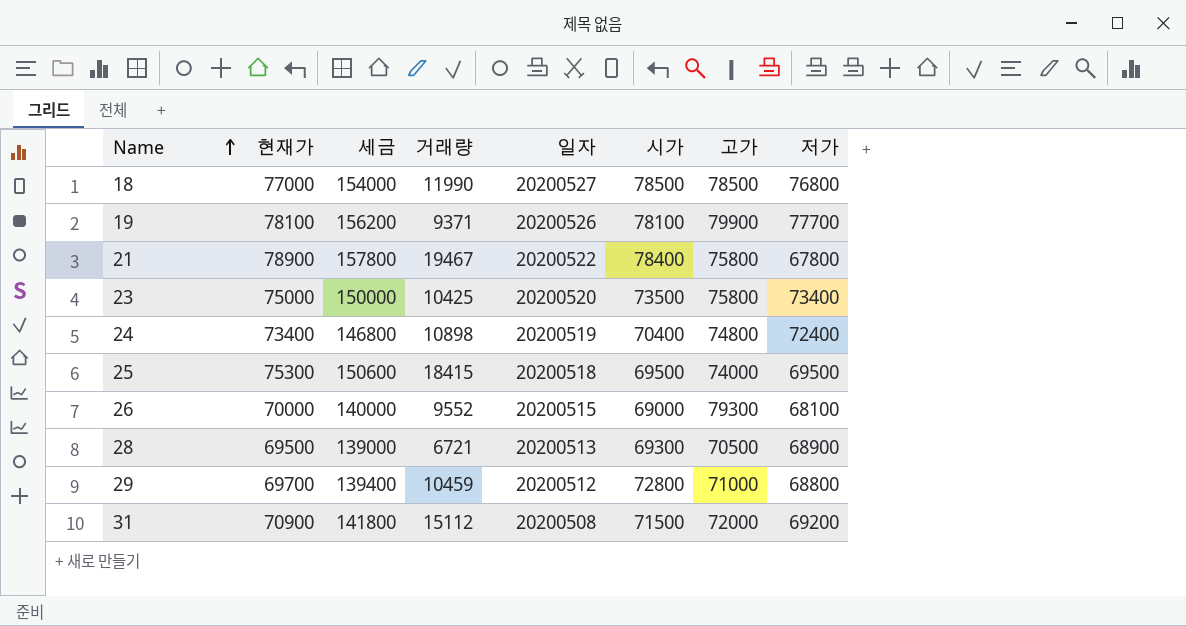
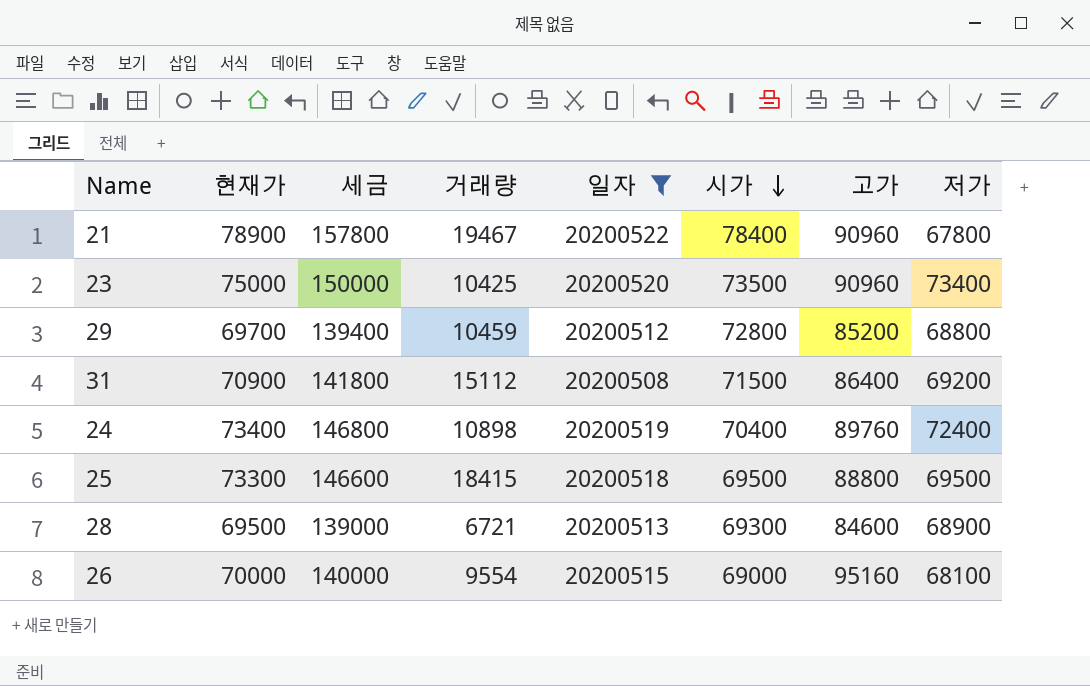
filter: none -> 일자 <= 20200522
row order: Name ascending -> 시가 descending
21 | 고가: 75800 -> 90960
23 | 고가: 75800 -> 90960
29 | 고가: 71000 -> 85200
31 | 고가: 72000 -> 86400
24 | 고가: 74800 -> 89760
25 | 현재가: 75300 -> 73300
25 | 세금: 150600 -> 146600
25 | 고가: 74000 -> 88800
28 | 고가: 70500 -> 84600
26 | 거래량: 9552 -> 9554
26 | 고가: 79300 -> 95160

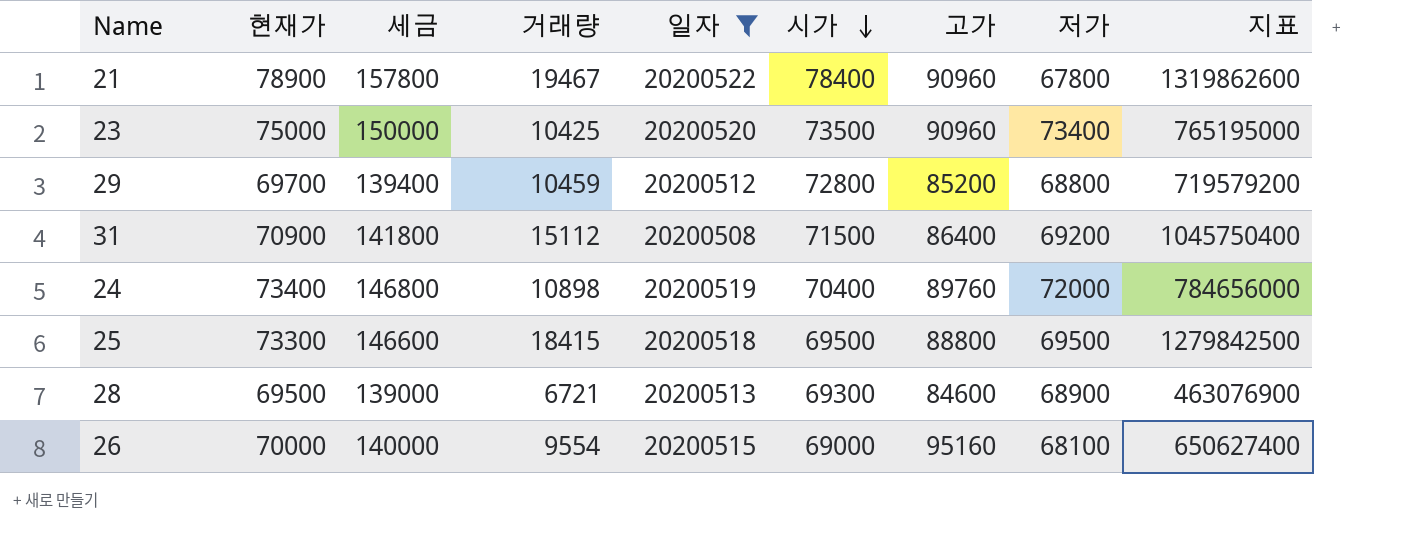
column 지표 | formula: none -> [거래량] * [저가]
24 | 저가: 72400 -> 72000

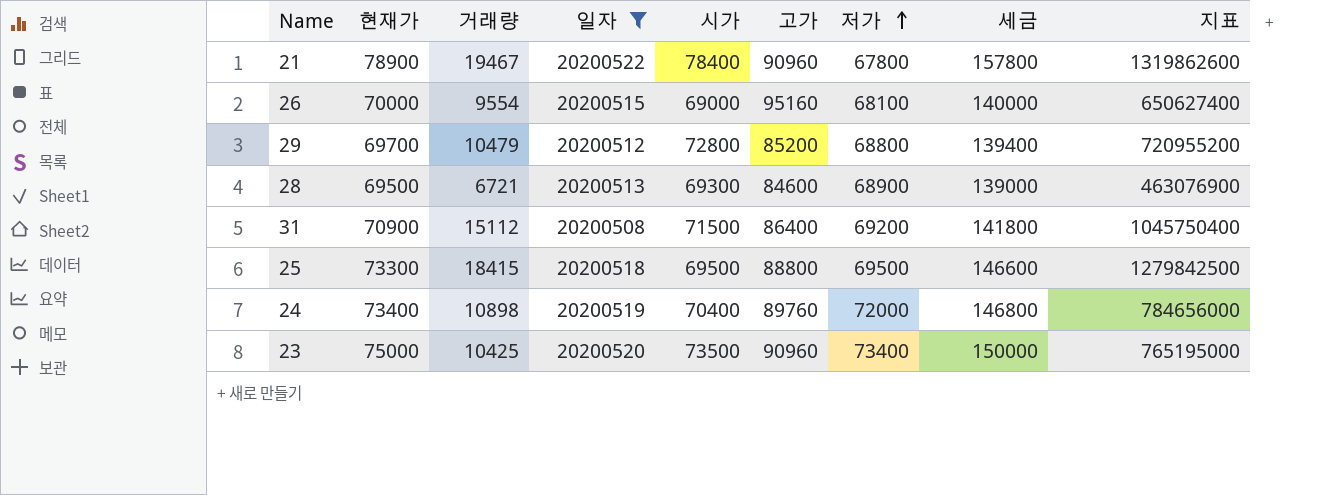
row order: 시가 descending -> 저가 ascending
column 세금 | position: 3 -> 8
29 | 거래량: 10459 -> 10479
29 | 지표: 719579200 -> 720955200

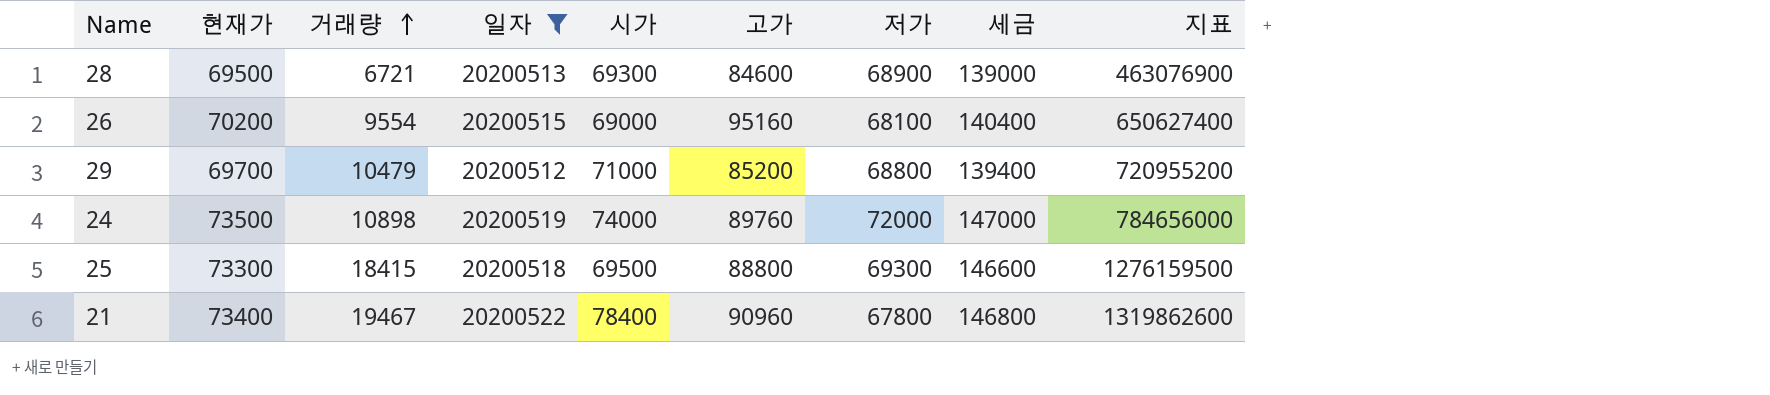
row order: 저가 ascending -> 거래량 ascending
row 31: 70900 | 15112 | 20200508 | 71500 | 86400 | 69200 | 141800 | 1045750400 -> none
row 23: 75000 | 10425 | 20200520 | 73500 | 90960 | 73400 | 150000 | 765195000 -> none
26 | 현재가: 70000 -> 70200
26 | 세금: 140000 -> 140400
29 | 시가: 72800 -> 71000
24 | 현재가: 73400 -> 73500
24 | 시가: 70400 -> 74000
24 | 세금: 146800 -> 147000
25 | 저가: 69500 -> 69300
25 | 지표: 1279842500 -> 1276159500
21 | 현재가: 78900 -> 73400
21 | 세금: 157800 -> 146800

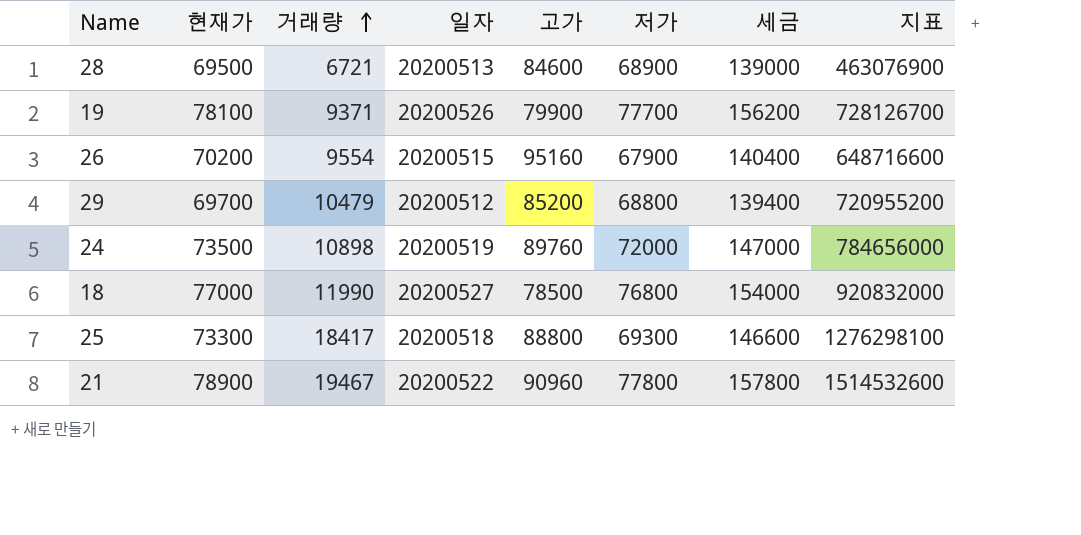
filter: 일자 <= 20200522 -> none
column 시가 | position: 5 -> none
26 | 저가: 68100 -> 67900
26 | 지표: 650627400 -> 648716600
25 | 거래량: 18415 -> 18417
25 | 지표: 1276159500 -> 1276298100
21 | 현재가: 73400 -> 78900
21 | 저가: 67800 -> 77800
21 | 세금: 146800 -> 157800
21 | 지표: 1319862600 -> 1514532600

